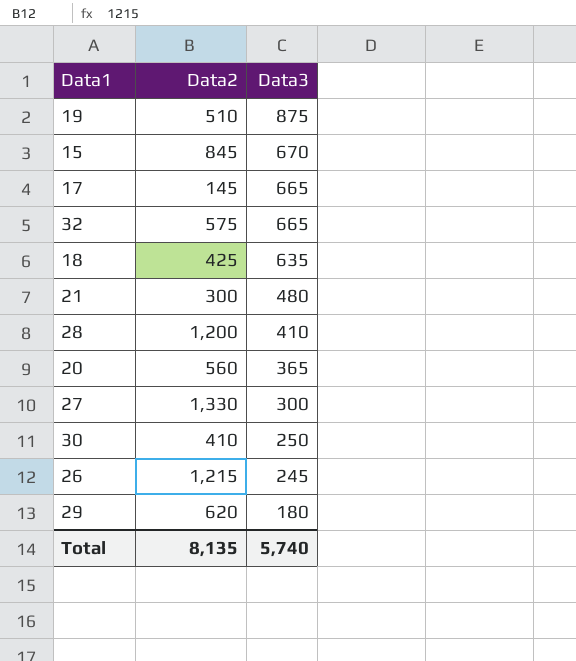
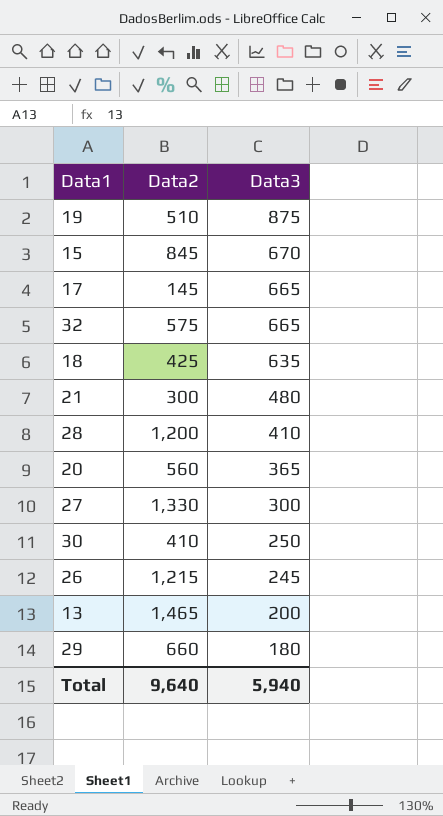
row 13: none -> 1,465 | 200
29 | Data2: 620 -> 660
Total | Data2: 8,135 -> 9,640
Total | Data3: 5,740 -> 5,940

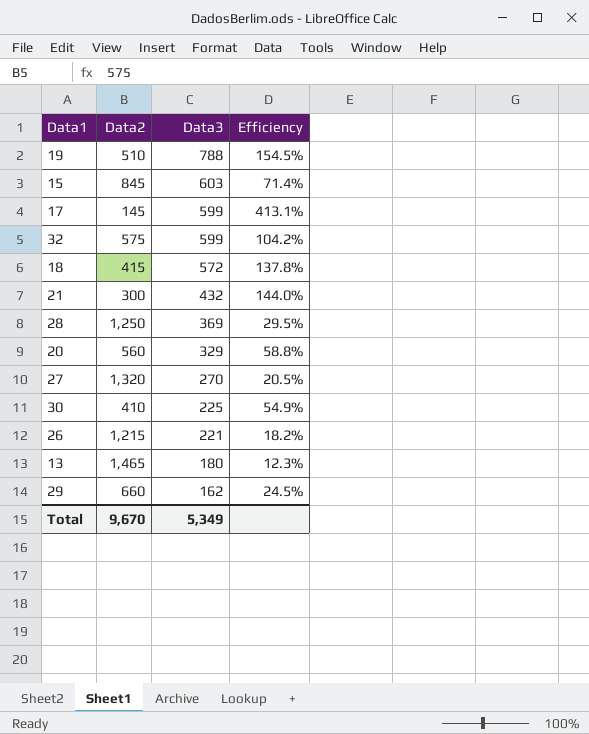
column Efficiency | formula: none -> [Data3] / [Data2]
19 | Data3: 875 -> 788
15 | Data3: 670 -> 603
17 | Data3: 665 -> 599
32 | Data3: 665 -> 599
18 | Data2: 425 -> 415
18 | Data3: 635 -> 572
21 | Data3: 480 -> 432
28 | Data2: 1,200 -> 1,250
28 | Data3: 410 -> 369
20 | Data3: 365 -> 329
27 | Data2: 1,330 -> 1,320
27 | Data3: 300 -> 270
30 | Data3: 250 -> 225
26 | Data3: 245 -> 221
13 | Data3: 200 -> 180
29 | Data3: 180 -> 162
Total | Data2: 9,640 -> 9,670
Total | Data3: 5,940 -> 5,349

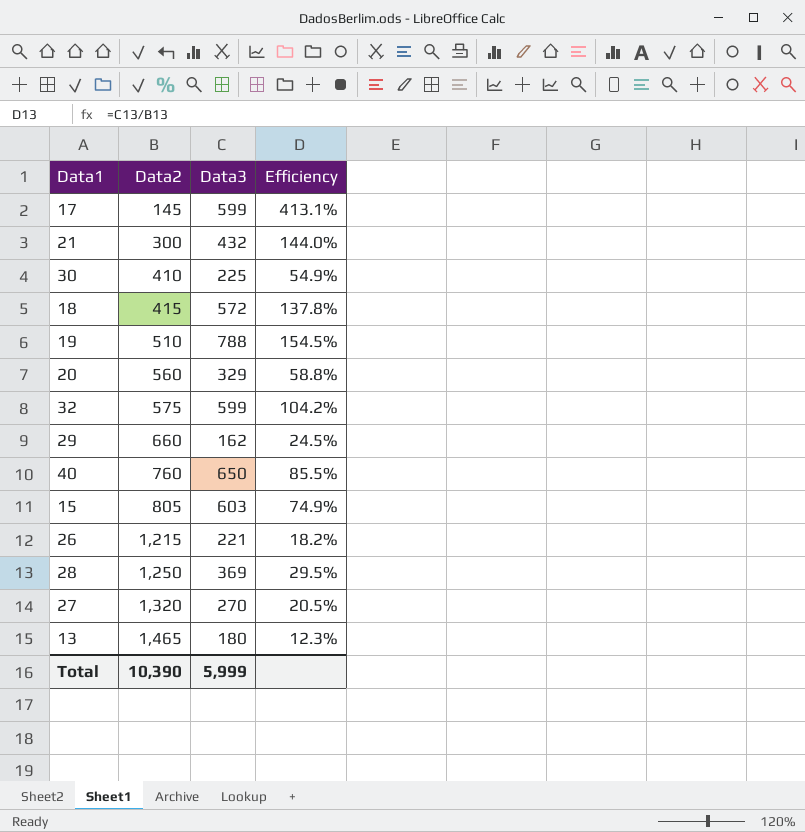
row order: Data3 descending -> Data2 ascending
row 40: none -> 760 | 650 | 85.5%
15 | Data2: 845 -> 805
15 | Efficiency: 71.4% -> 74.9%
Total | Data2: 9,670 -> 10,390
Total | Data3: 5,349 -> 5,999

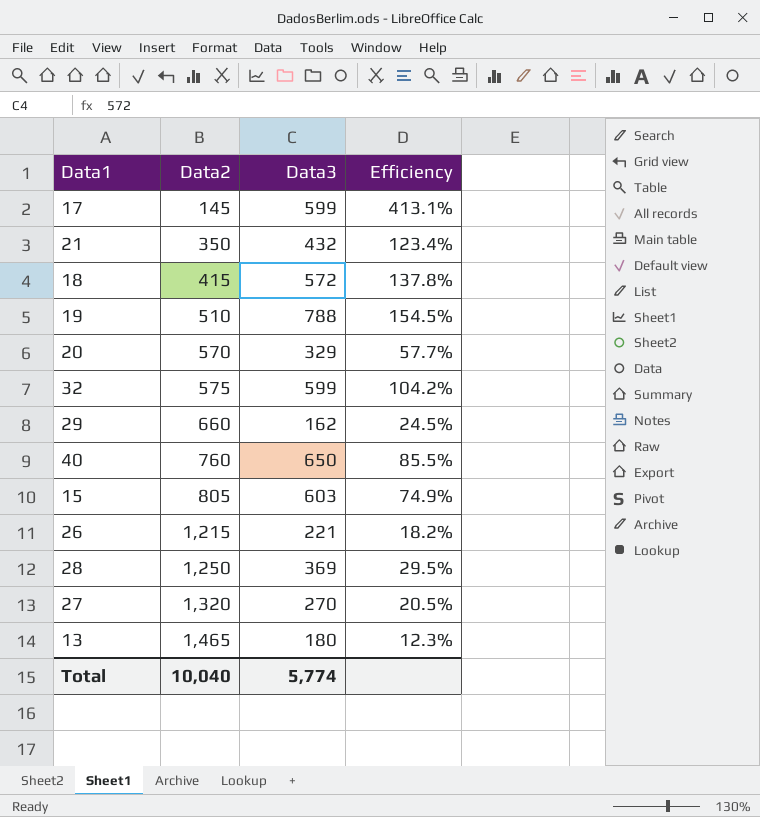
row 30: 410 | 225 | 54.9% -> none
21 | Data2: 300 -> 350
21 | Efficiency: 144.0% -> 123.4%
20 | Data2: 560 -> 570
20 | Efficiency: 58.8% -> 57.7%
Total | Data2: 10,390 -> 10,040
Total | Data3: 5,999 -> 5,774

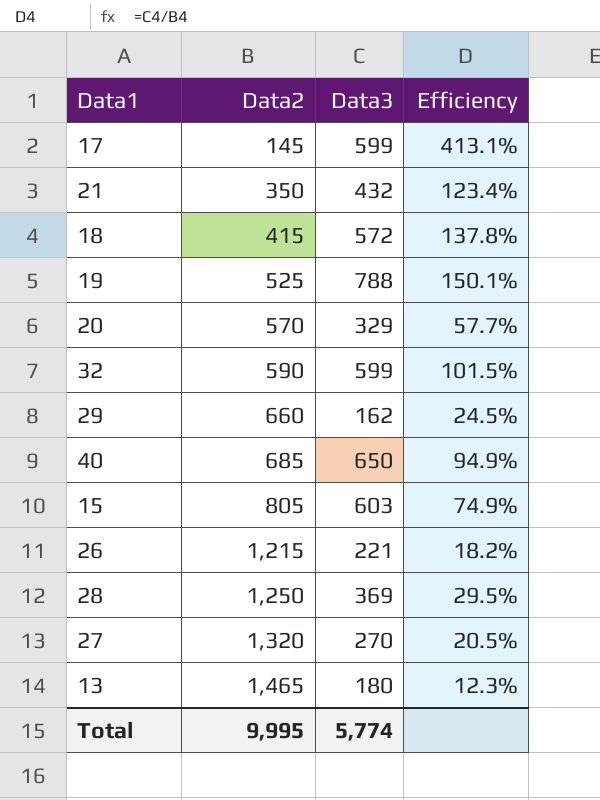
19 | Data2: 510 -> 525
19 | Efficiency: 154.5% -> 150.1%
32 | Data2: 575 -> 590
32 | Efficiency: 104.2% -> 101.5%
40 | Data2: 760 -> 685
40 | Efficiency: 85.5% -> 94.9%
Total | Data2: 10,040 -> 9,995

